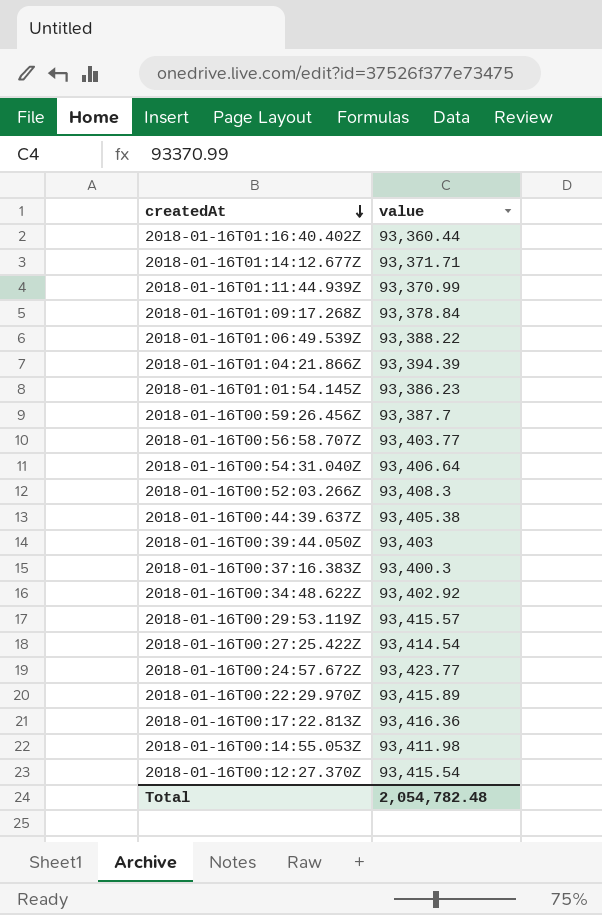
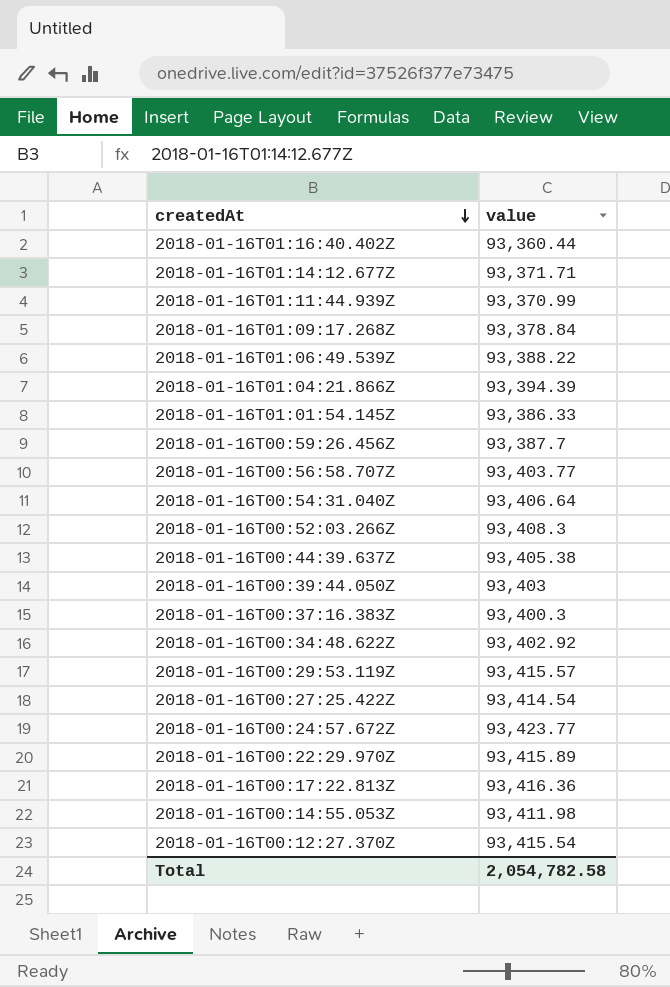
2018-01-16T01:01:54.145Z | value: 93,386.23 -> 93,386.33
Total | value: 2,054,782.48 -> 2,054,782.58

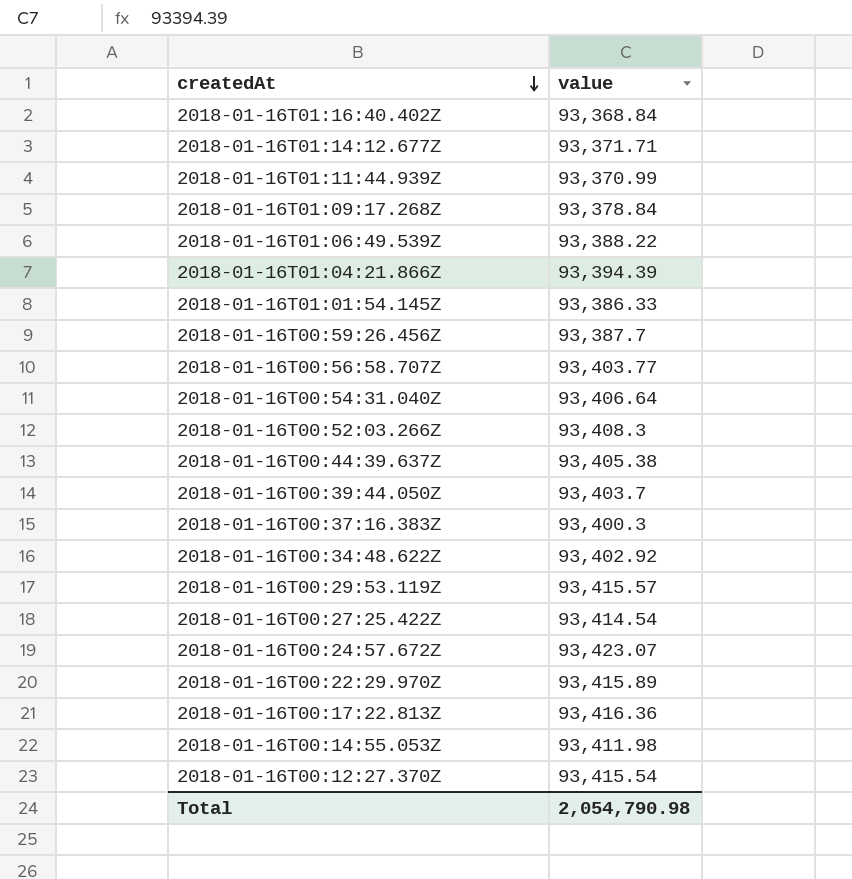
2018-01-16T01:16:40.402Z | value: 93,360.44 -> 93,368.84
2018-01-16T00:39:44.050Z | value: 93,403 -> 93,403.7
2018-01-16T00:24:57.672Z | value: 93,423.77 -> 93,423.07
Total | value: 2,054,782.58 -> 2,054,790.98

